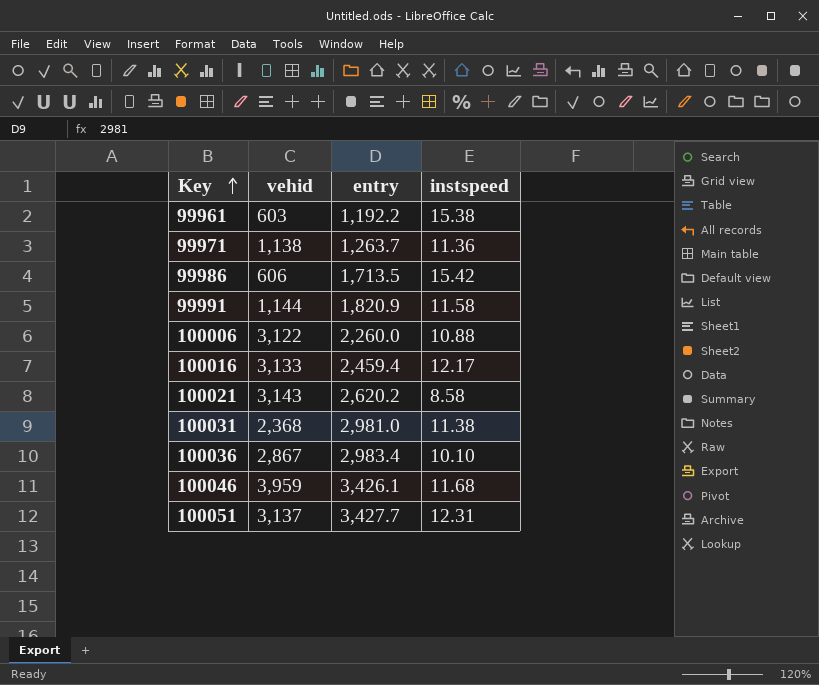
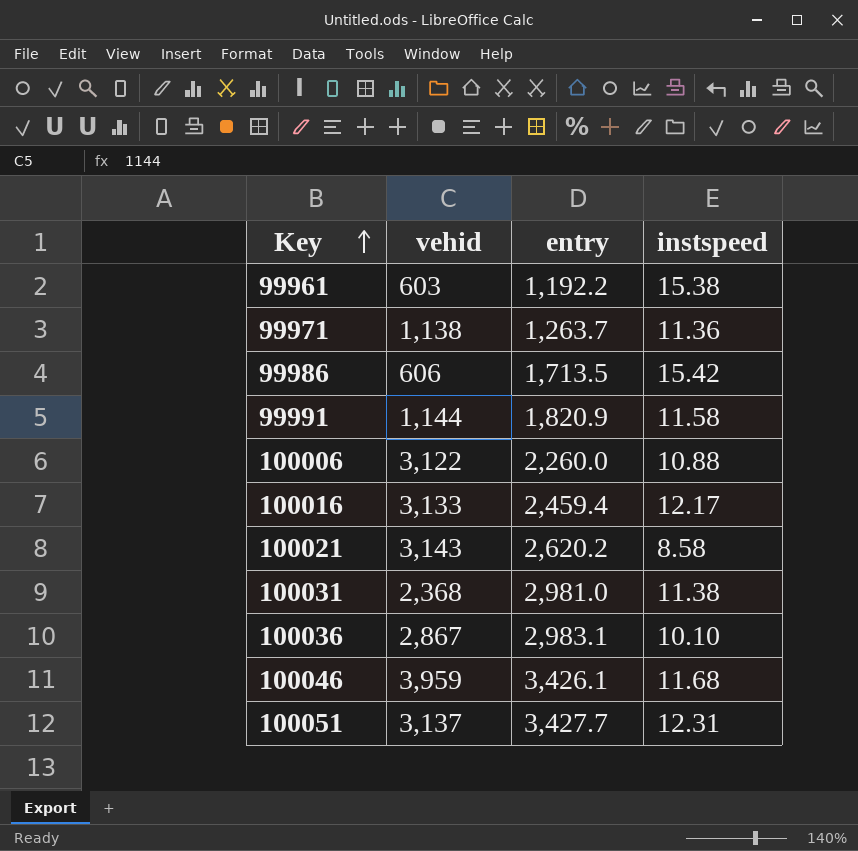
100036 | entry: 2,983.4 -> 2,983.1

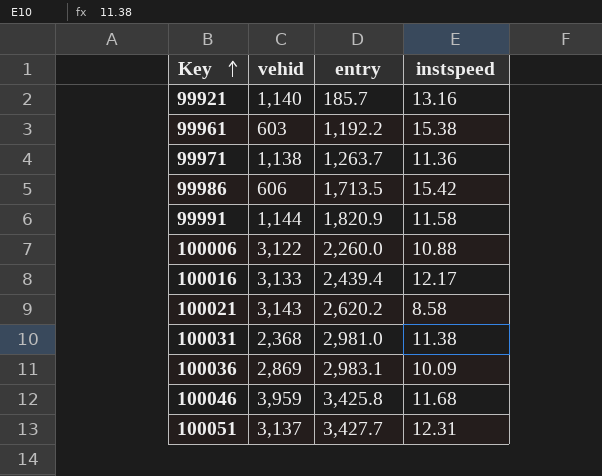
row 99921: none -> 1,140 | 185.7 | 13.16
100016 | entry: 2,459.4 -> 2,439.4
100036 | vehid: 2,867 -> 2,869
100036 | instspeed: 10.10 -> 10.09
100046 | entry: 3,426.1 -> 3,425.8

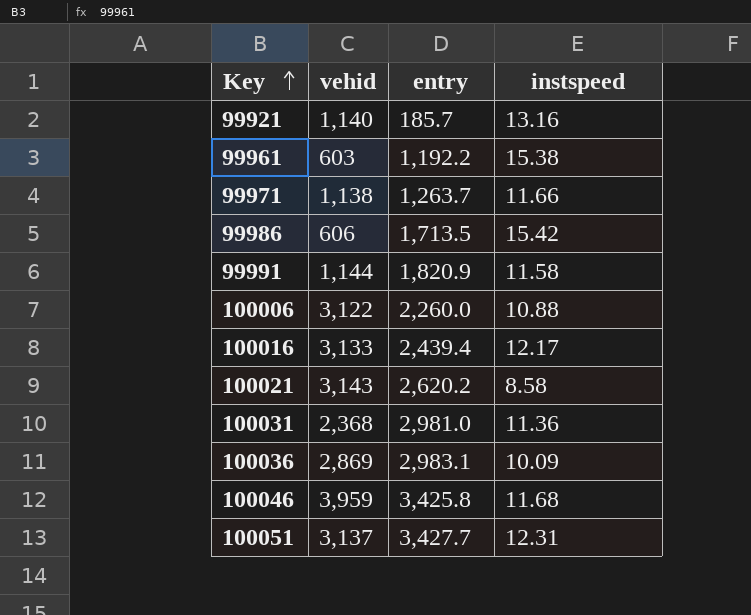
99971 | instspeed: 11.36 -> 11.66
100031 | instspeed: 11.38 -> 11.36

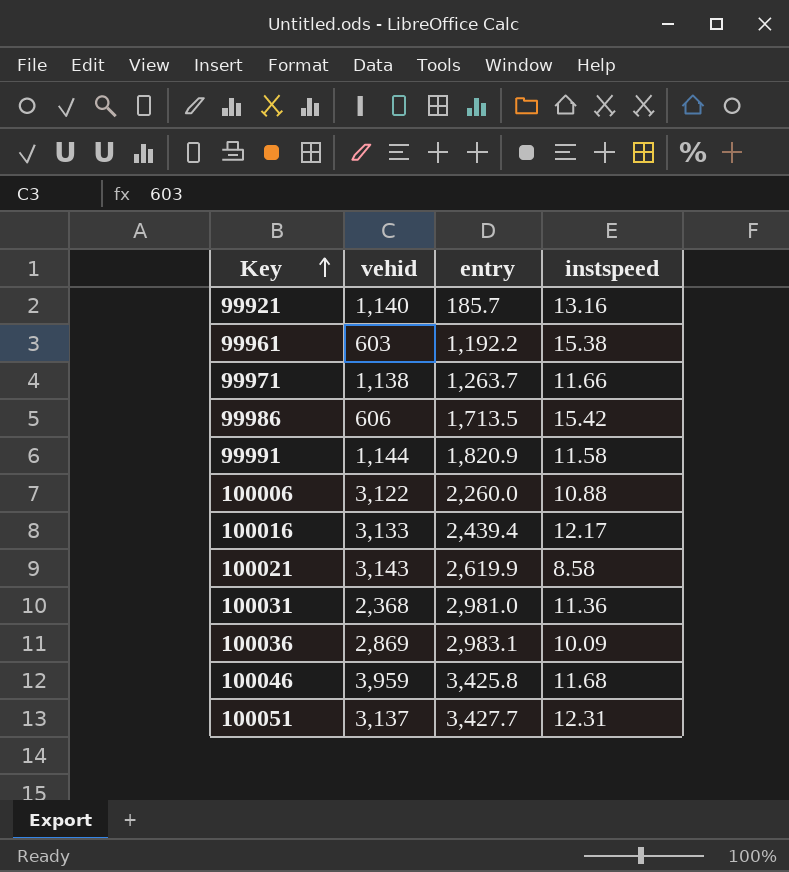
100021 | entry: 2,620.2 -> 2,619.9

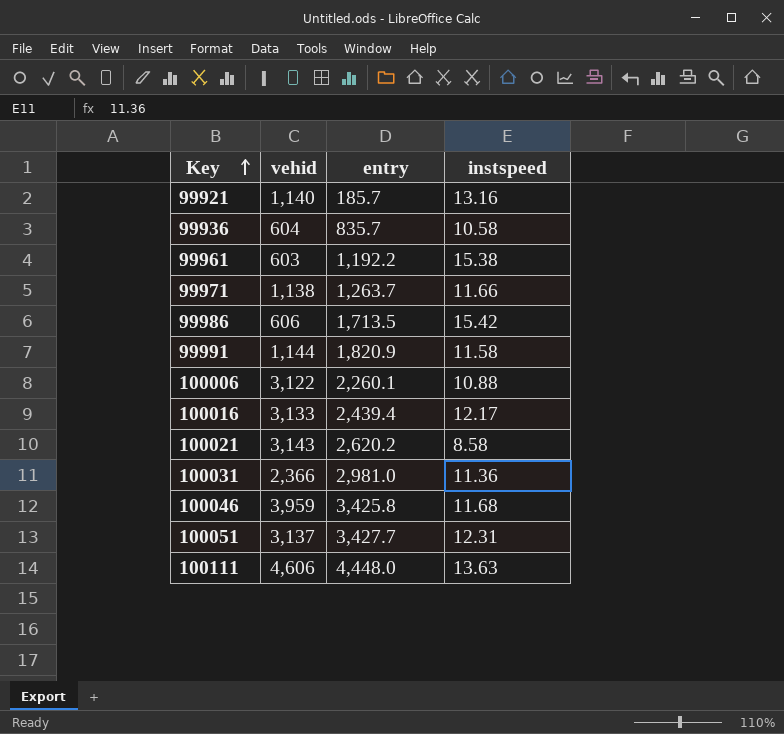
row 100036: 2,869 | 2,983.1 | 10.09 -> none
row 99936: none -> 604 | 835.7 | 10.58
100006 | entry: 2,260.0 -> 2,260.1
100021 | entry: 2,619.9 -> 2,620.2
100031 | vehid: 2,368 -> 2,366
row 100111: none -> 4,606 | 4,448.0 | 13.63

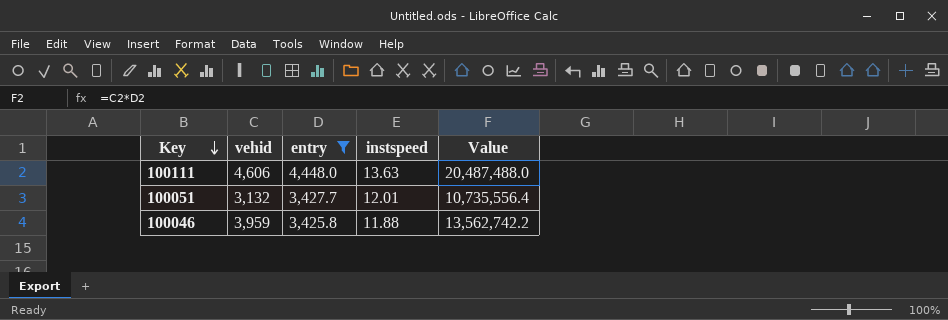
filter: none -> entry >= 3,425.8
row order: Key ascending -> Key descending
column Value | formula: none -> [vehid] * [entry]
100051 | vehid: 3,137 -> 3,132
100051 | instspeed: 12.31 -> 12.01
100046 | instspeed: 11.68 -> 11.88

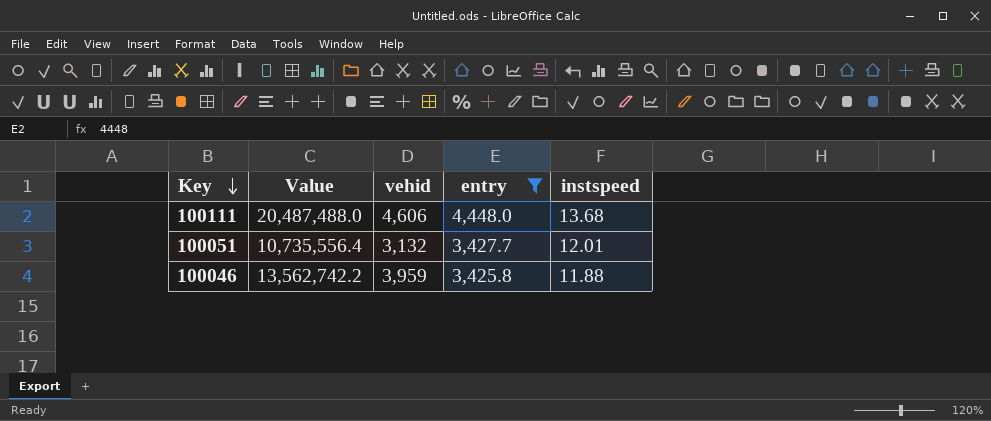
column Value | position: 5 -> 2
100111 | instspeed: 13.63 -> 13.68

